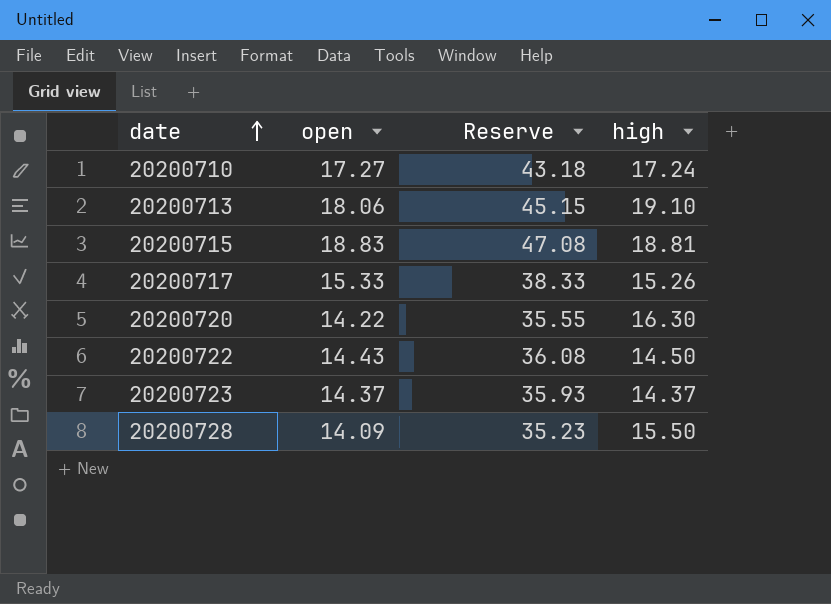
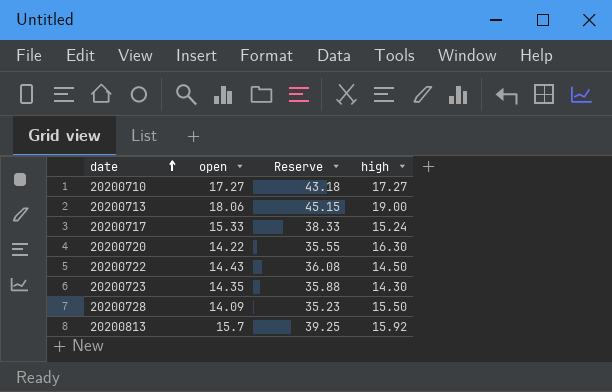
row 20200715: 18.83 | 47.08 | 18.81 -> none
20200710 | high: 17.24 -> 17.27
20200713 | high: 19.10 -> 19.00
20200717 | high: 15.26 -> 15.24
20200723 | open: 14.37 -> 14.35
20200723 | Reserve: 35.93 -> 35.88
20200723 | high: 14.37 -> 14.30
row 20200813: none -> 15.7 | 39.25 | 15.92

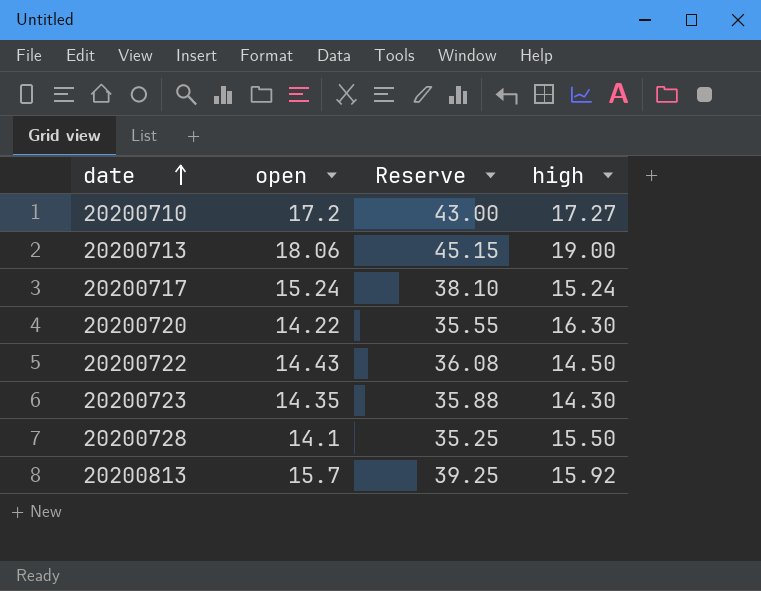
20200710 | open: 17.27 -> 17.2
20200710 | Reserve: 43.18 -> 43.00
20200717 | open: 15.33 -> 15.24
20200717 | Reserve: 38.33 -> 38.10
20200728 | open: 14.09 -> 14.1
20200728 | Reserve: 35.23 -> 35.25

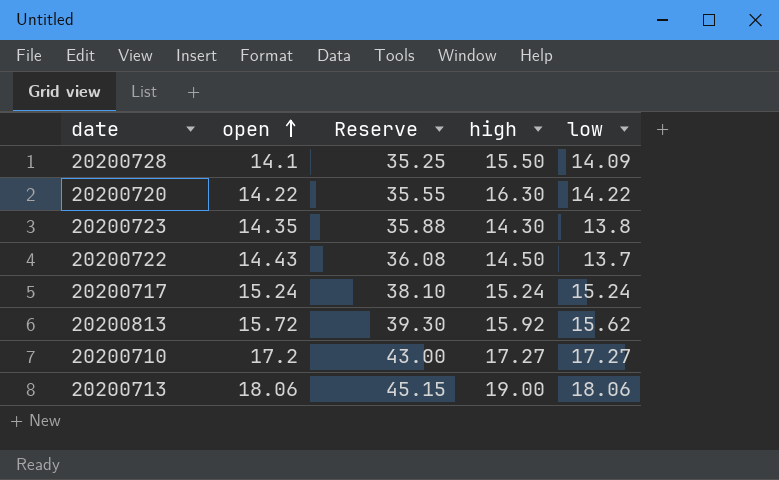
row order: date ascending -> open ascending
column low | position: none -> 5
20200813 | open: 15.7 -> 15.72
20200813 | Reserve: 39.25 -> 39.30

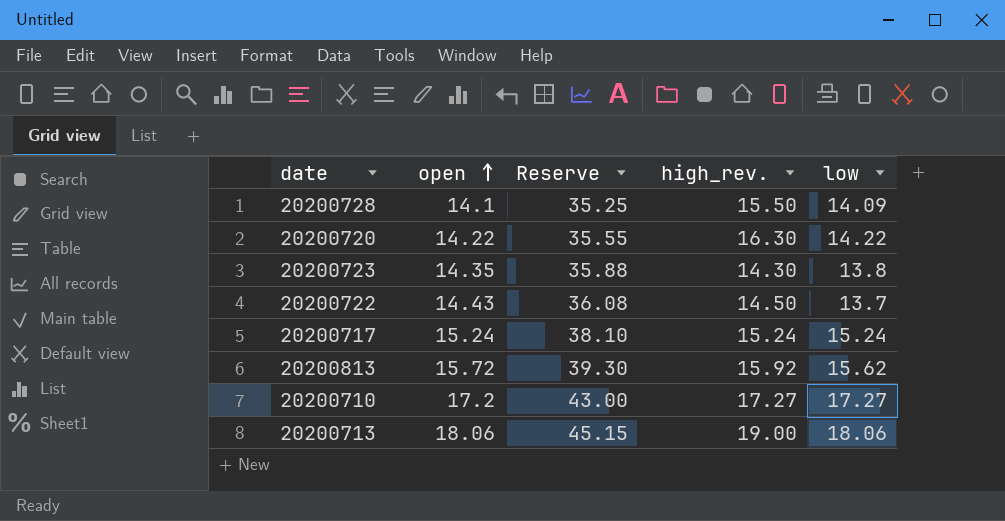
column name: high -> high_rev.

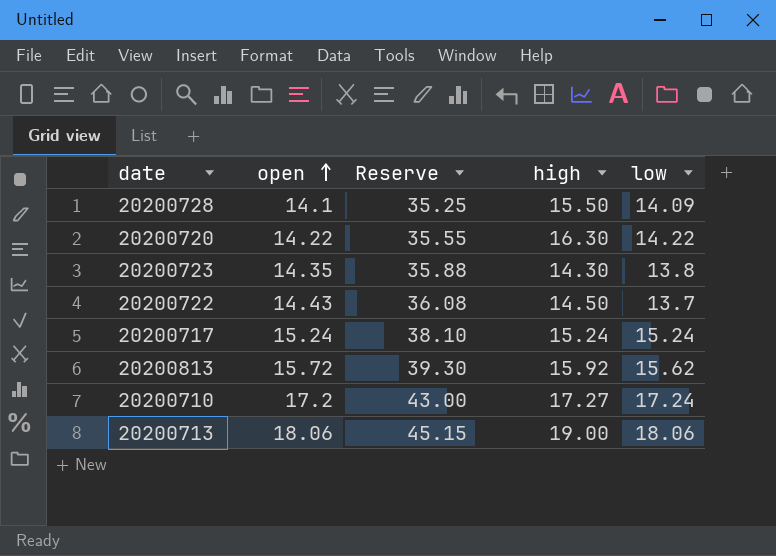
column name: high_rev. -> high
20200710 | low: 17.27 -> 17.24

